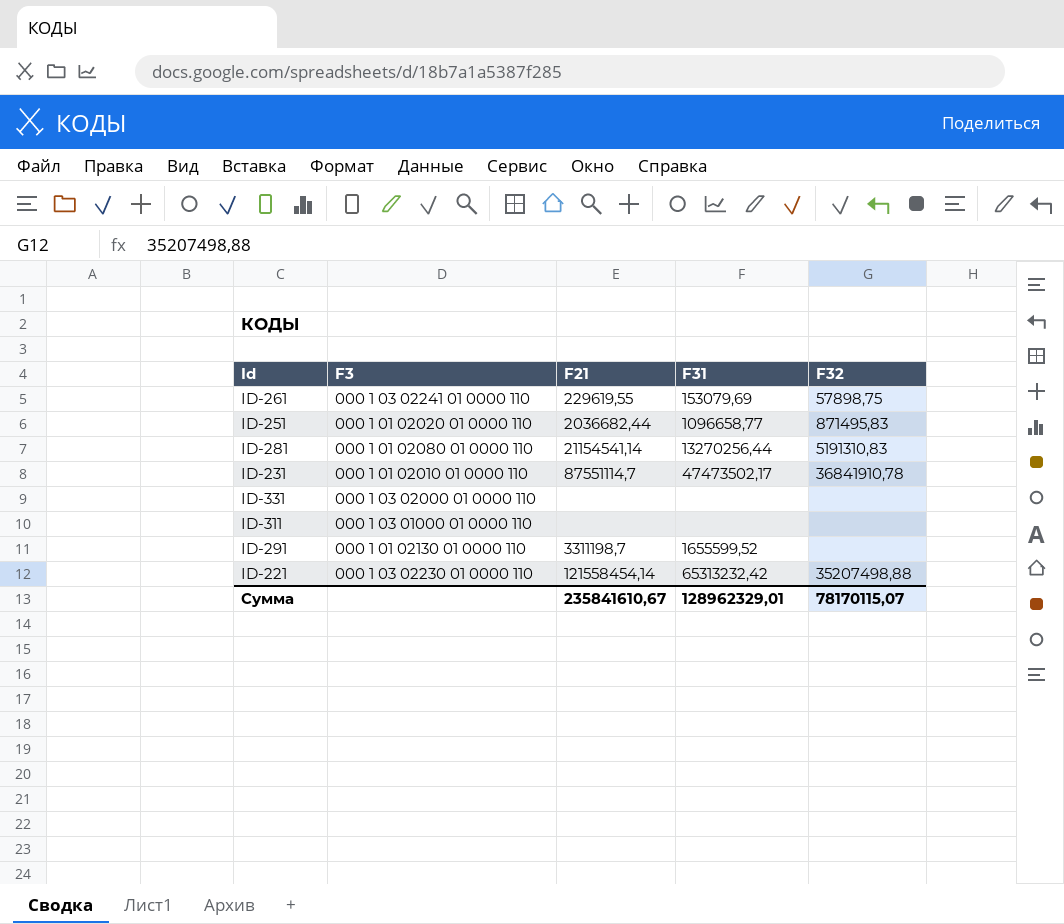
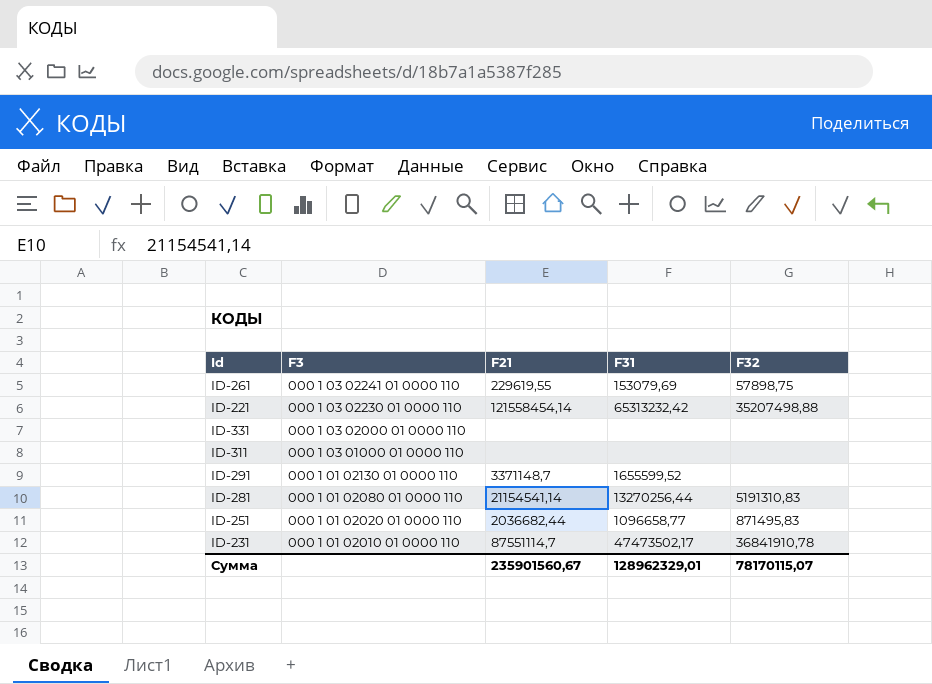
row order: none -> F3 descending
ID-291 | F21: 3311198,7 -> 3371148,7
Сумма | F21: 235841610,67 -> 235901560,67

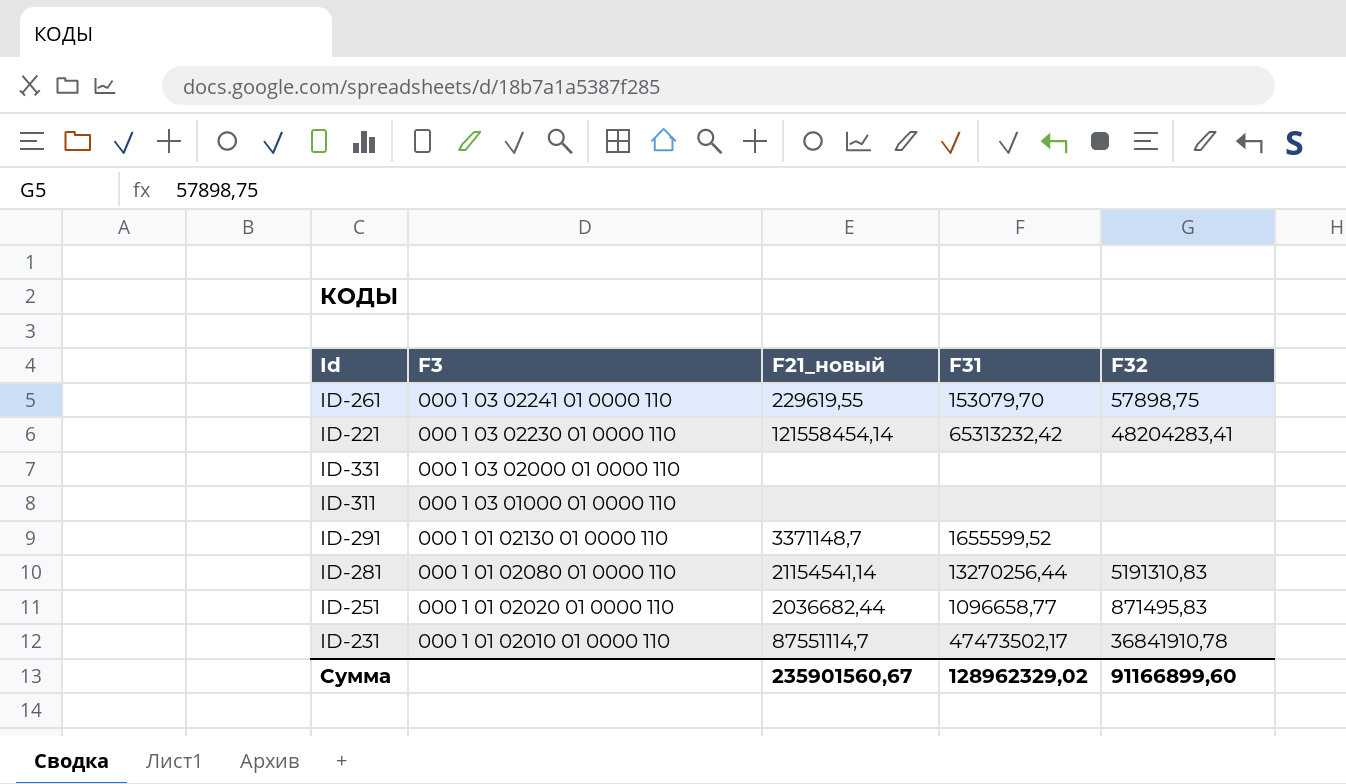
column name: F21 -> F21_новый
ID-261 | F31: 153079,69 -> 153079,70
ID-221 | F32: 35207498,88 -> 48204283,41
Сумма | F31: 128962329,01 -> 128962329,02
Сумма | F32: 78170115,07 -> 91166899,60

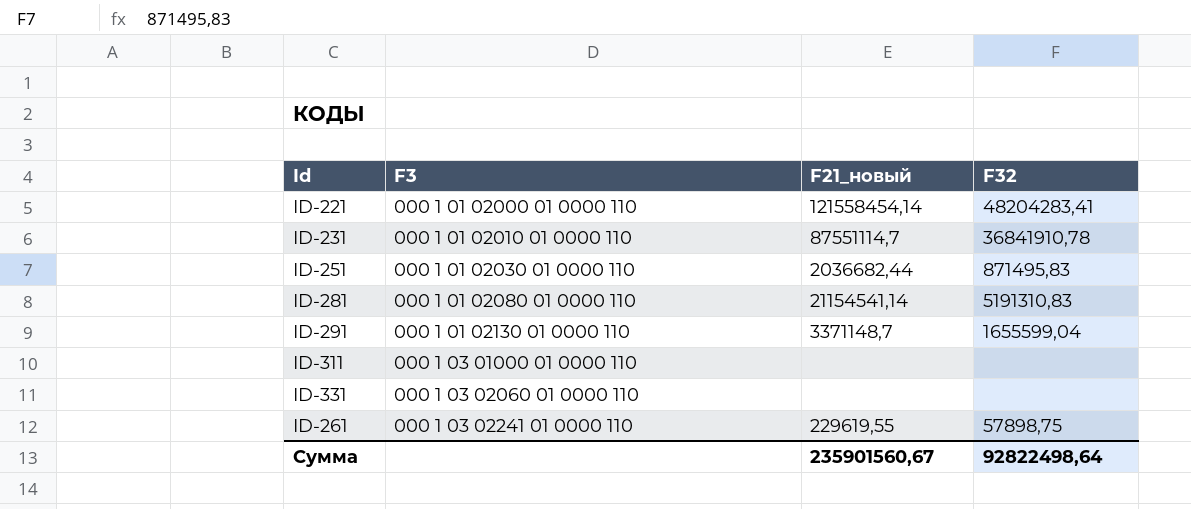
row order: F3 descending -> F3 ascending
column F31 | position: 4 -> none
ID-221 | F3: 000 1 03 02230 01 0000 110 -> 000 1 01 02000 01 0000 110
ID-251 | F3: 000 1 01 02020 01 0000 110 -> 000 1 01 02030 01 0000 110
ID-291 | F32: none -> 1655599,04
ID-331 | F3: 000 1 03 02000 01 0000 110 -> 000 1 03 02060 01 0000 110
Сумма | F32: 91166899,60 -> 92822498,64

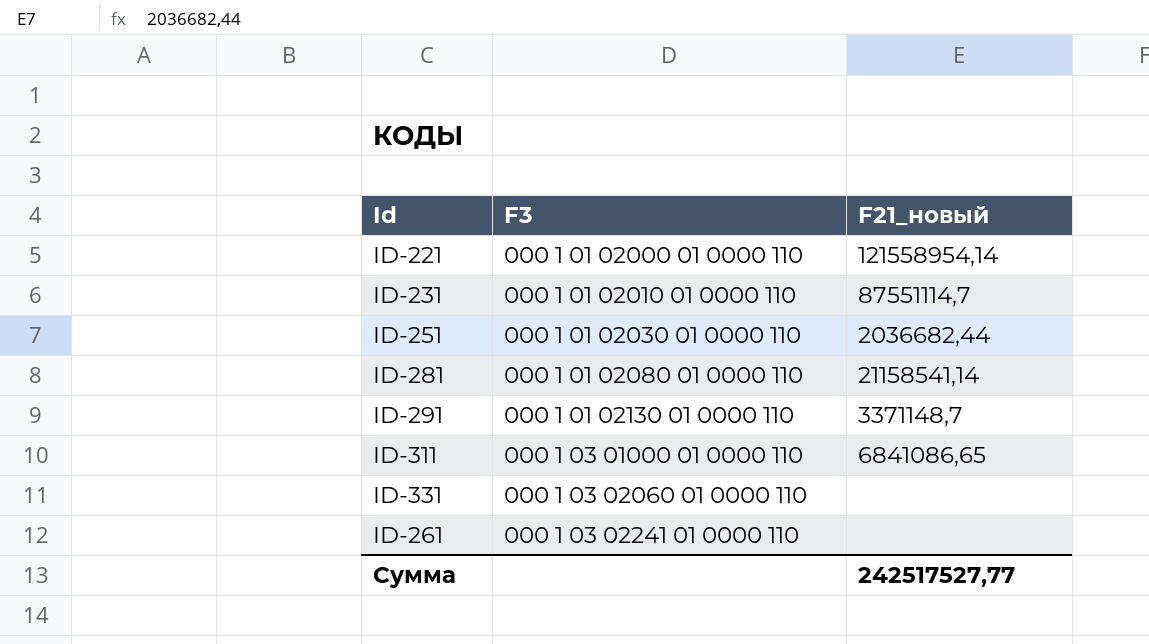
column F32 | position: 4 -> none
ID-221 | F21_новый: 121558454,14 -> 121558954,14
ID-281 | F21_новый: 21154541,14 -> 21158541,14
ID-311 | F21_новый: none -> 6841086,65
ID-261 | F21_новый: 229619,55 -> none
Сумма | F21_новый: 235901560,67 -> 242517527,77

